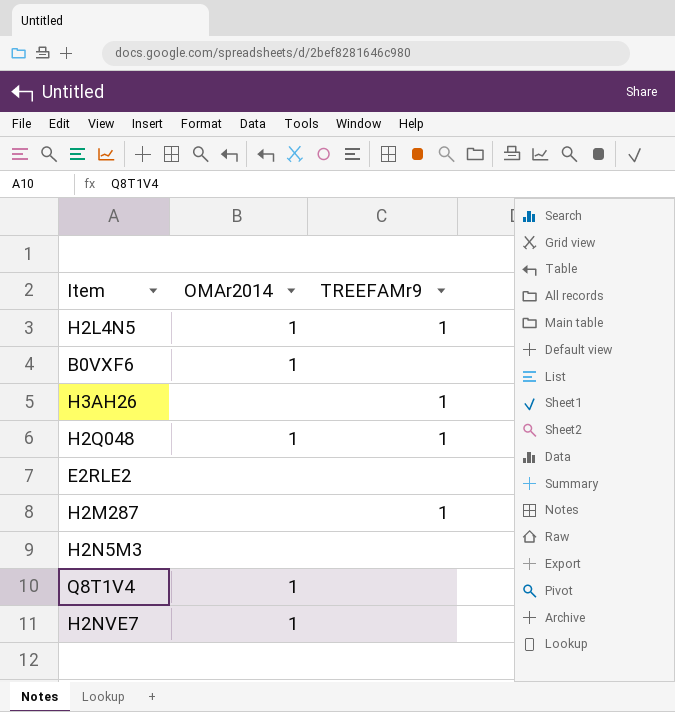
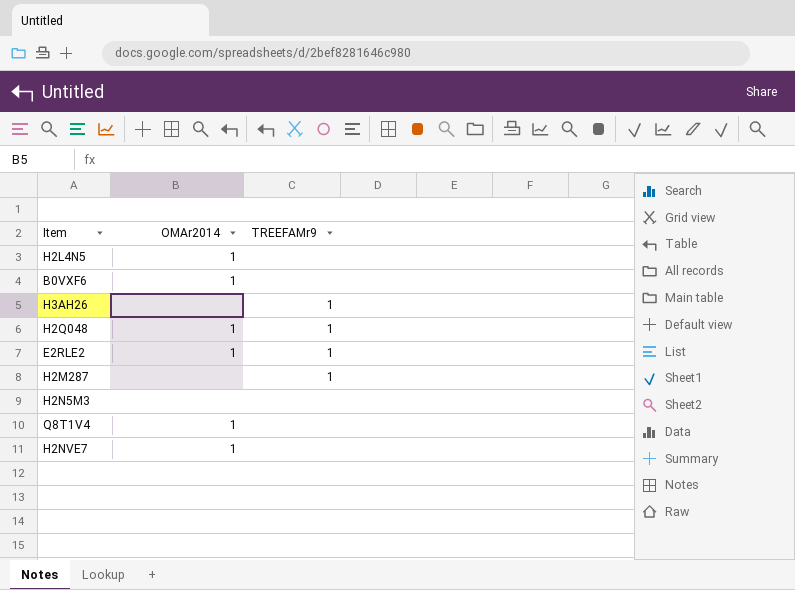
H2L4N5 | TREEFAMr9: 1 -> none
E2RLE2 | OMAr2014: none -> 1
E2RLE2 | TREEFAMr9: none -> 1

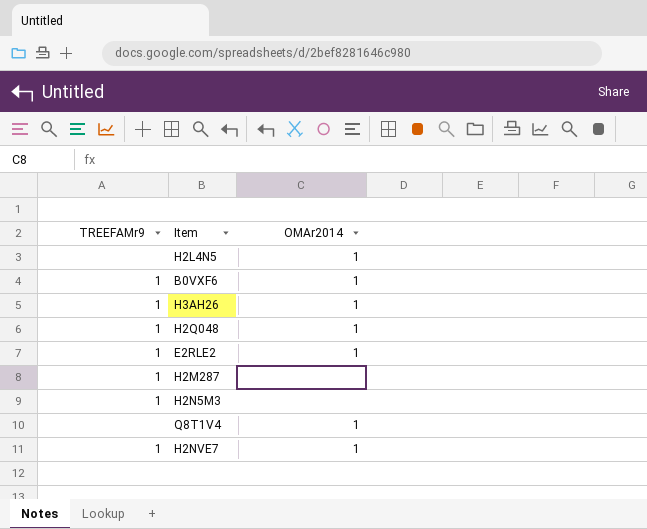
column TREEFAMr9 | position: 3 -> 1
B0VXF6 | TREEFAMr9: none -> 1
H3AH26 | OMAr2014: none -> 1
H2N5M3 | TREEFAMr9: none -> 1
H2NVE7 | TREEFAMr9: none -> 1

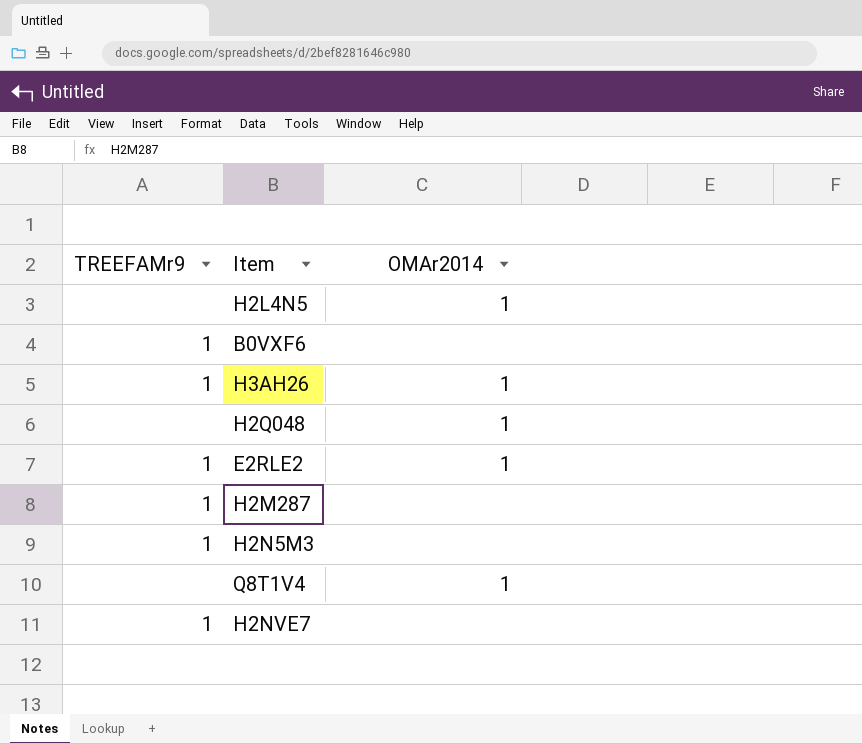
B0VXF6 | OMAr2014: 1 -> none
H2Q048 | TREEFAMr9: 1 -> none
H2NVE7 | OMAr2014: 1 -> none

